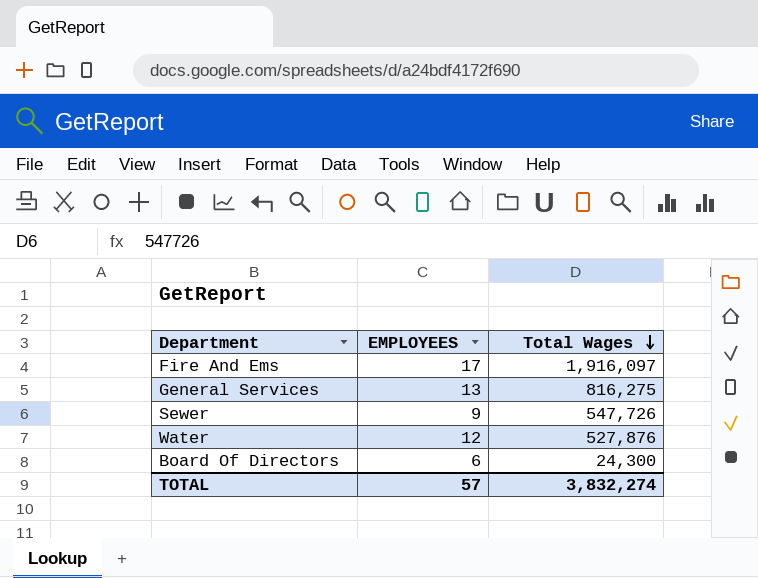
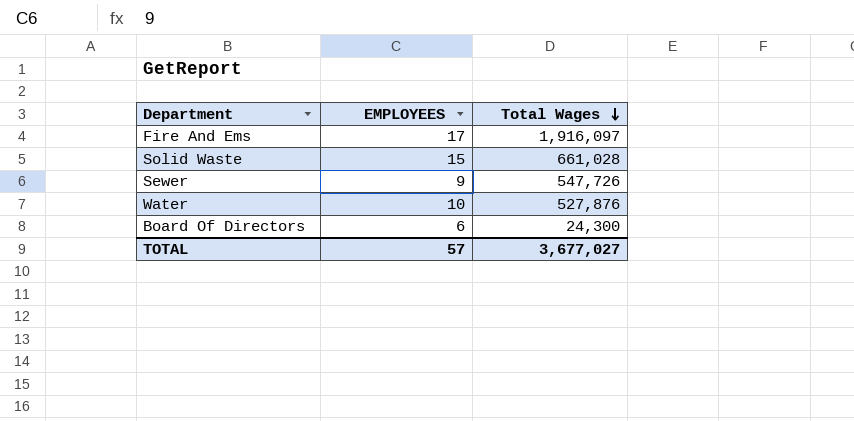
row General Services: 13 | 816,275 -> none
row Solid Waste: none -> 15 | 661,028
Water | EMPLOYEES: 12 -> 10
TOTAL | Total Wages: 3,832,274 -> 3,677,027

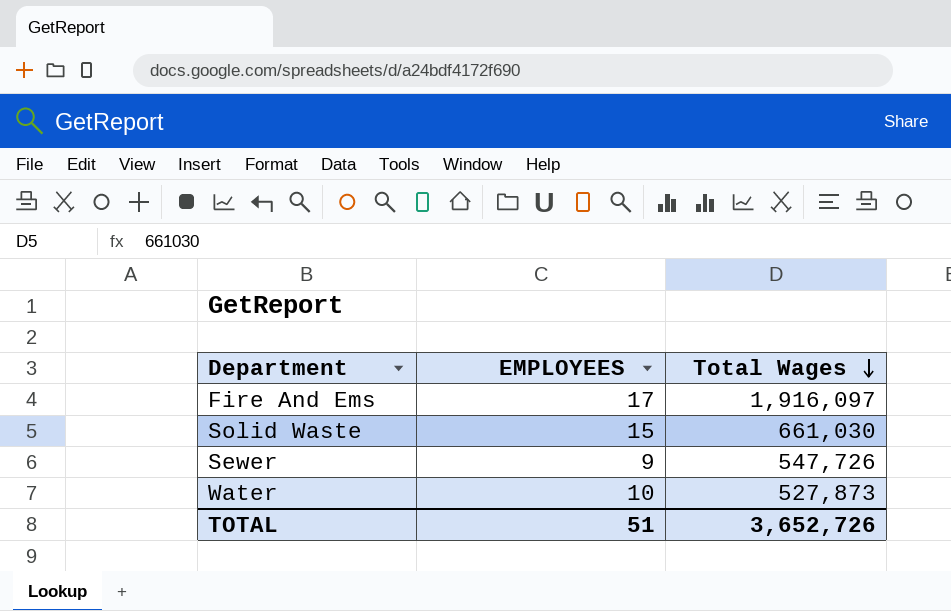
row Board Of Directors: 6 | 24,300 -> none
Solid Waste | Total Wages: 661,028 -> 661,030
Water | Total Wages: 527,876 -> 527,873
TOTAL | EMPLOYEES: 57 -> 51
TOTAL | Total Wages: 3,677,027 -> 3,652,726

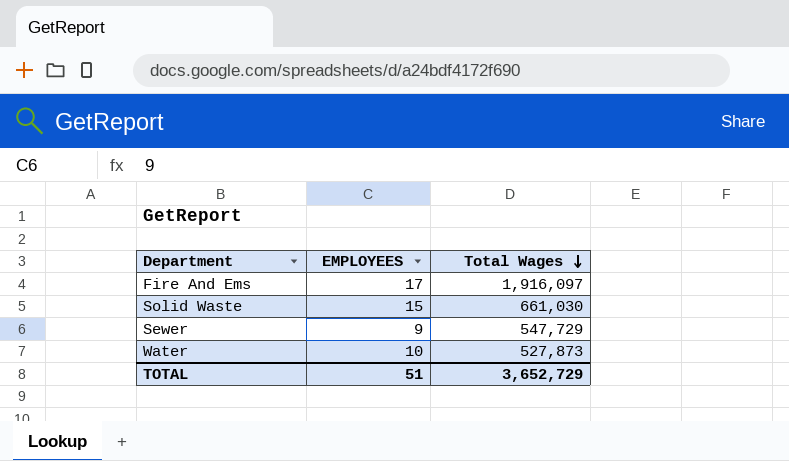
Sewer | Total Wages: 547,726 -> 547,729
TOTAL | Total Wages: 3,652,726 -> 3,652,729

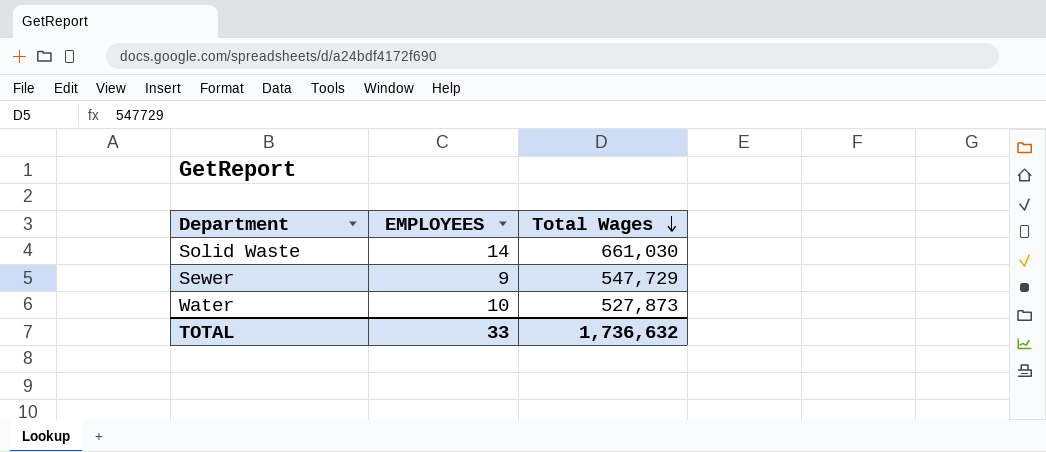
row Fire And Ems: 17 | 1,916,097 -> none
Solid Waste | EMPLOYEES: 15 -> 14
TOTAL | EMPLOYEES: 51 -> 33
TOTAL | Total Wages: 3,652,729 -> 1,736,632

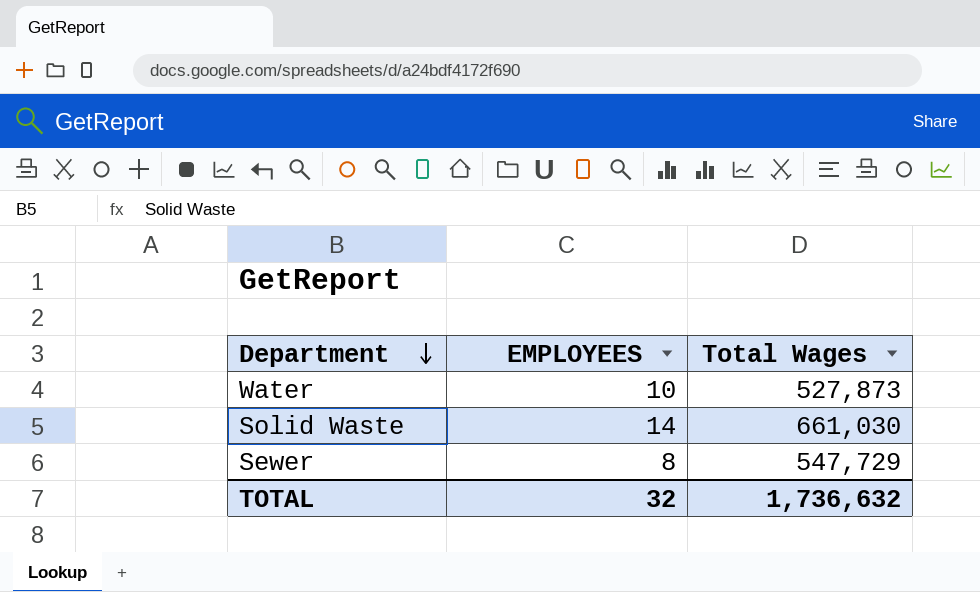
row order: Total Wages descending -> Department descending
Sewer | EMPLOYEES: 9 -> 8
TOTAL | EMPLOYEES: 33 -> 32

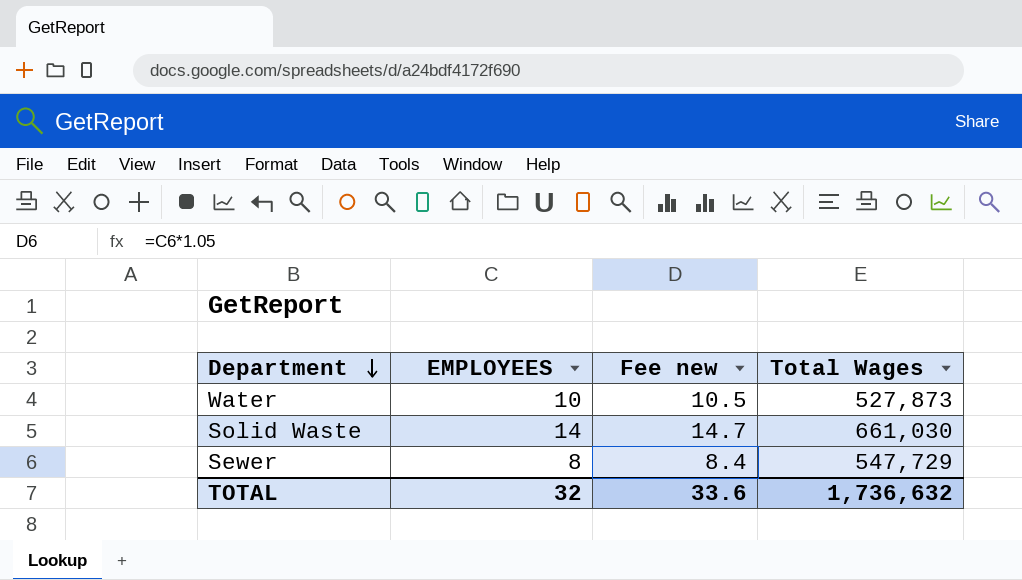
column Fee new | formula: none -> [EMPLOYEES] * 1.05

